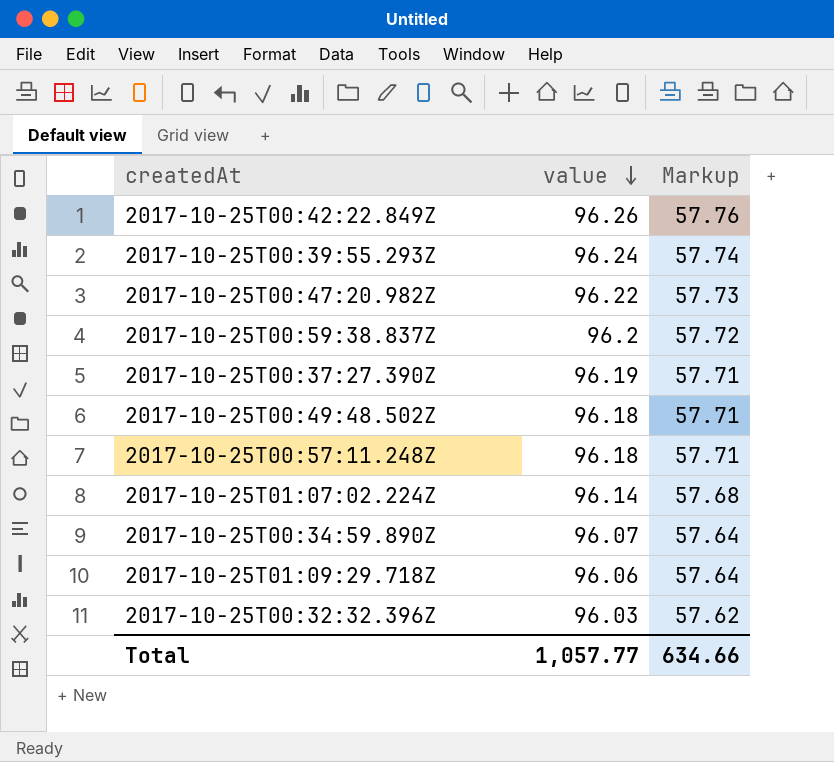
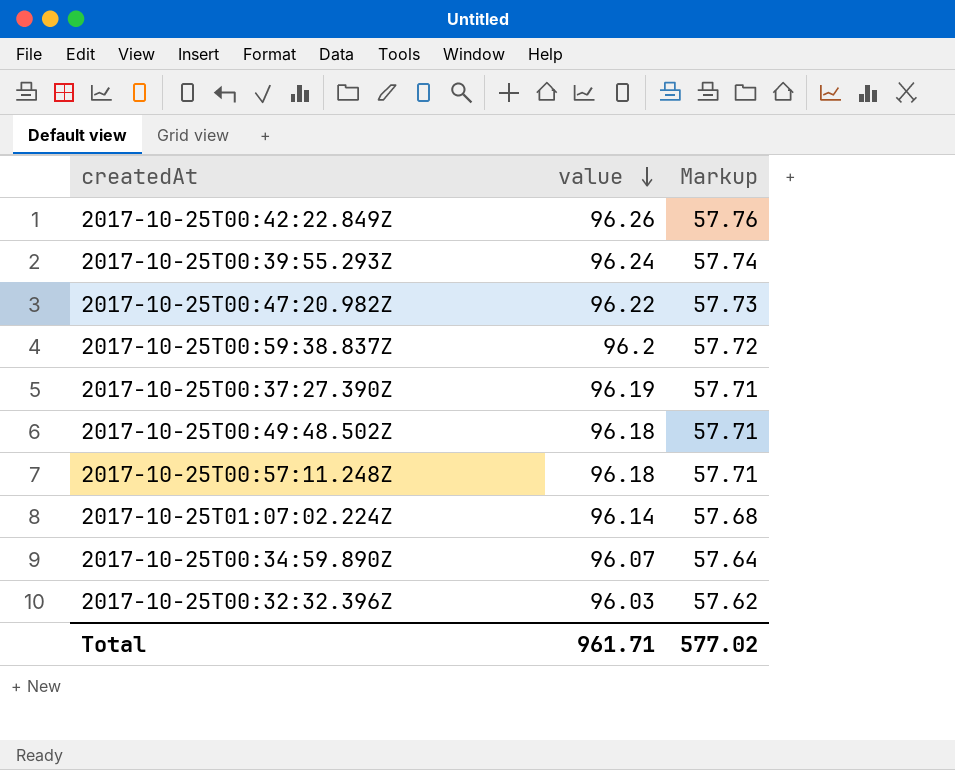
row 2017-10-25T01:09:29.718Z: 96.06 | 57.64 -> none
Total | value: 1,057.77 -> 961.71
Total | Markup: 634.66 -> 577.02

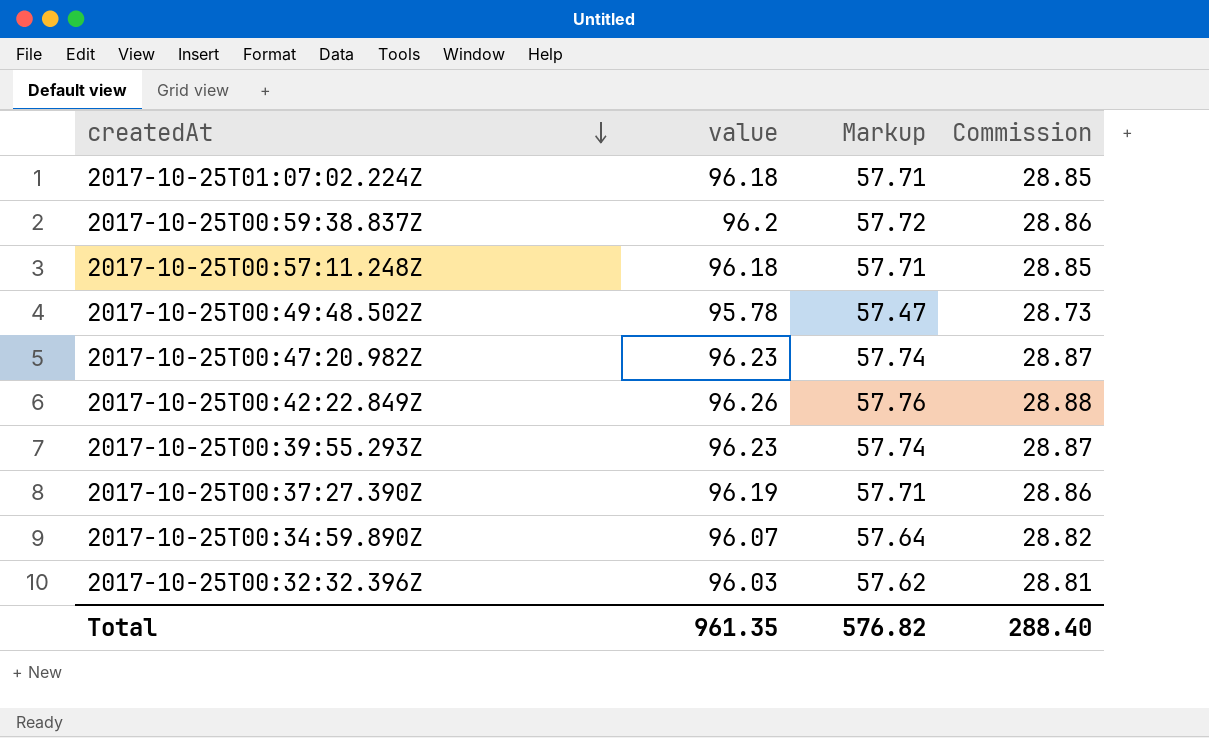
row order: value descending -> createdAt descending
column Commission | formula: none -> [value] * 0.3
2017-10-25T01:07:02.224Z | value: 96.14 -> 96.18
2017-10-25T01:07:02.224Z | Markup: 57.68 -> 57.71
2017-10-25T00:49:48.502Z | value: 96.18 -> 95.78
2017-10-25T00:49:48.502Z | Markup: 57.71 -> 57.47
2017-10-25T00:47:20.982Z | value: 96.22 -> 96.23
2017-10-25T00:47:20.982Z | Markup: 57.73 -> 57.74
2017-10-25T00:39:55.293Z | value: 96.24 -> 96.23
Total | value: 961.71 -> 961.35
Total | Markup: 577.02 -> 576.82

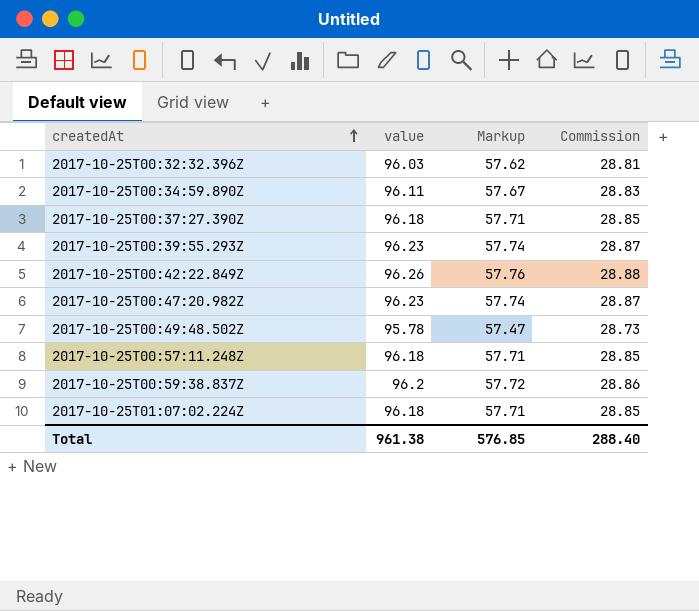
row order: createdAt descending -> createdAt ascending
2017-10-25T00:34:59.890Z | value: 96.07 -> 96.11
2017-10-25T00:34:59.890Z | Markup: 57.64 -> 57.67
2017-10-25T00:34:59.890Z | Commission: 28.82 -> 28.83
2017-10-25T00:37:27.390Z | value: 96.19 -> 96.18
2017-10-25T00:37:27.390Z | Commission: 28.86 -> 28.85
Total | value: 961.35 -> 961.38
Total | Markup: 576.82 -> 576.85

